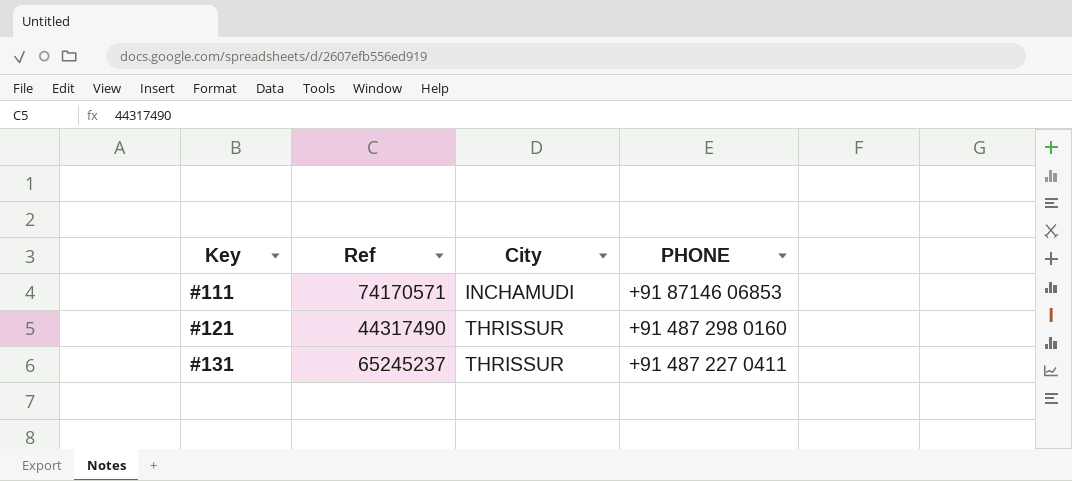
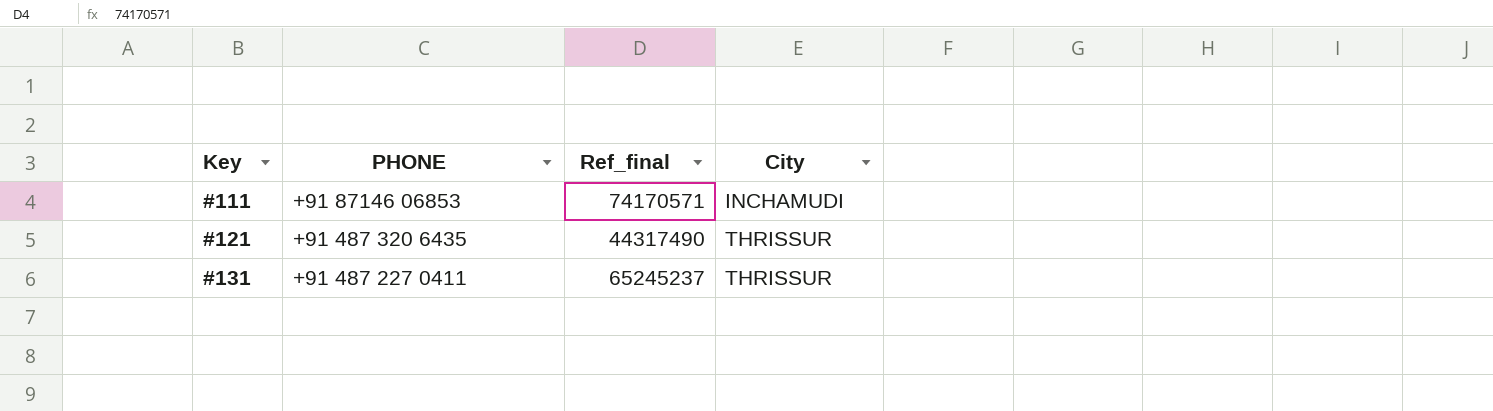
column PHONE | position: 4 -> 2
column name: Ref -> Ref_final
#121 | PHONE: +91 487 298 0160 -> +91 487 320 6435

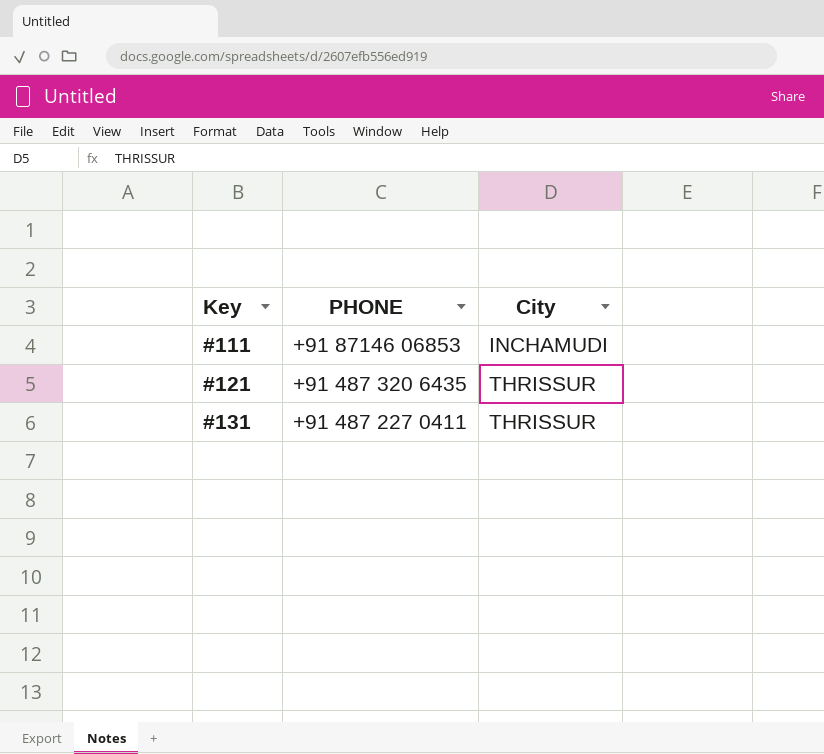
column Ref_final | position: 3 -> none

